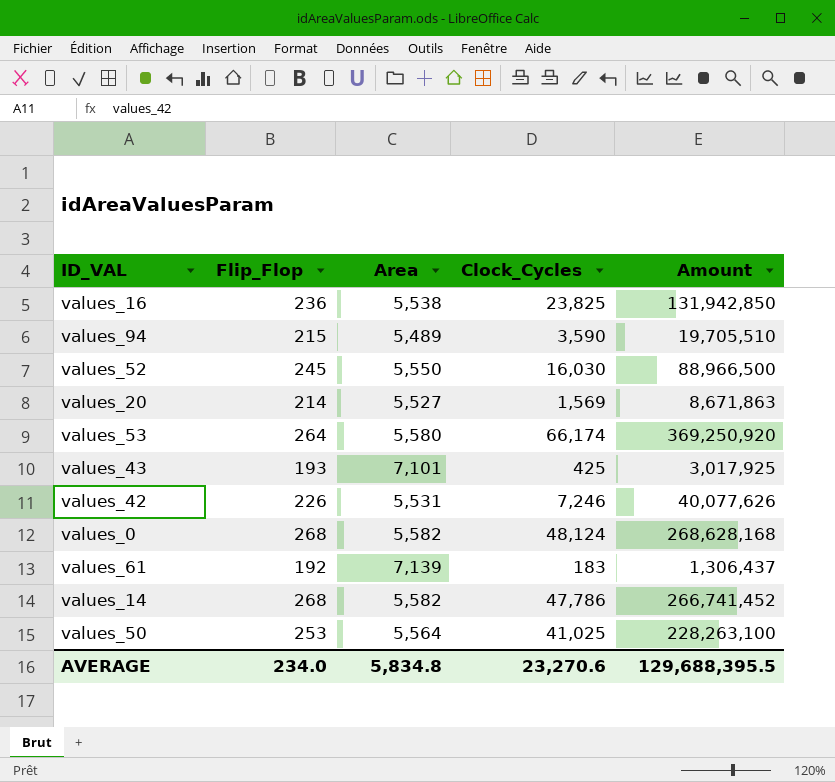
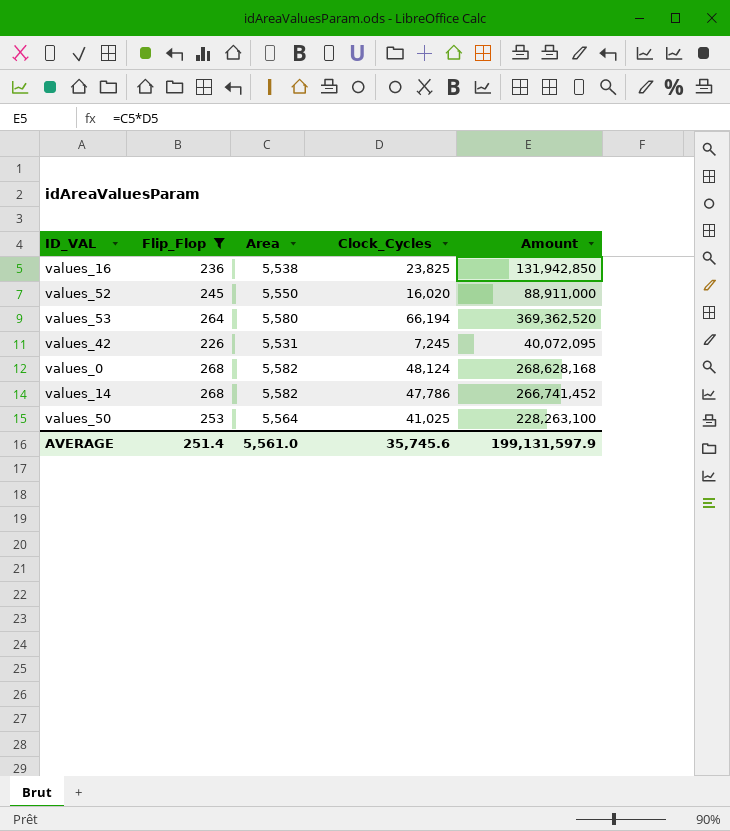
filter: none -> Flip_Flop >= 226
values_52 | Clock_Cycles: 16,030 -> 16,020
values_52 | Amount: 88,966,500 -> 88,911,000
values_53 | Clock_Cycles: 66,174 -> 66,194
values_53 | Amount: 369,250,920 -> 369,362,520
values_42 | Clock_Cycles: 7,246 -> 7,245
values_42 | Amount: 40,077,626 -> 40,072,095
AVERAGE | Flip_Flop: 234.0 -> 251.4
AVERAGE | Area: 5,834.8 -> 5,561.0
AVERAGE | Clock_Cycles: 23,270.6 -> 35,745.6
AVERAGE | Amount: 129,688,395.5 -> 199,131,597.9

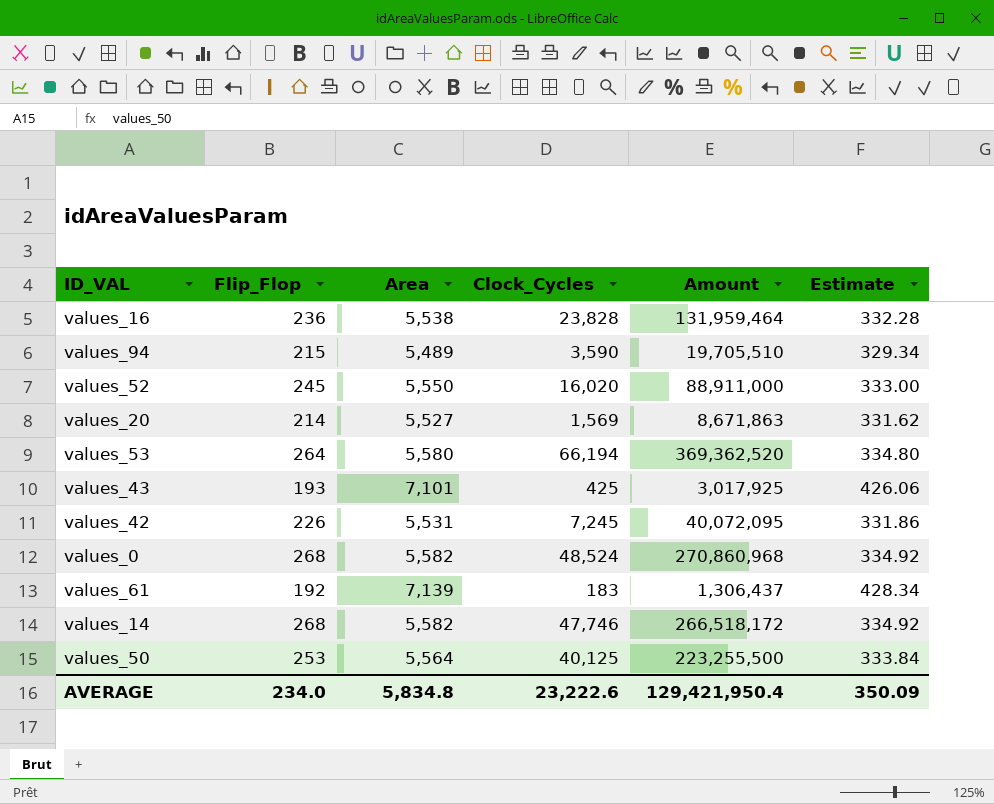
filter: Flip_Flop >= 226 -> none
column Estimate | formula: none -> [Area] * 0.06
values_16 | Clock_Cycles: 23,825 -> 23,828
values_16 | Amount: 131,942,850 -> 131,959,464
values_0 | Clock_Cycles: 48,124 -> 48,524
values_0 | Amount: 268,628,168 -> 270,860,968
values_14 | Clock_Cycles: 47,786 -> 47,746
values_14 | Amount: 266,741,452 -> 266,518,172
values_50 | Clock_Cycles: 41,025 -> 40,125
values_50 | Amount: 228,263,100 -> 223,255,500
AVERAGE | Flip_Flop: 251.4 -> 234.0
AVERAGE | Area: 5,561.0 -> 5,834.8
AVERAGE | Clock_Cycles: 35,745.6 -> 23,222.6
AVERAGE | Amount: 199,131,597.9 -> 129,421,950.4

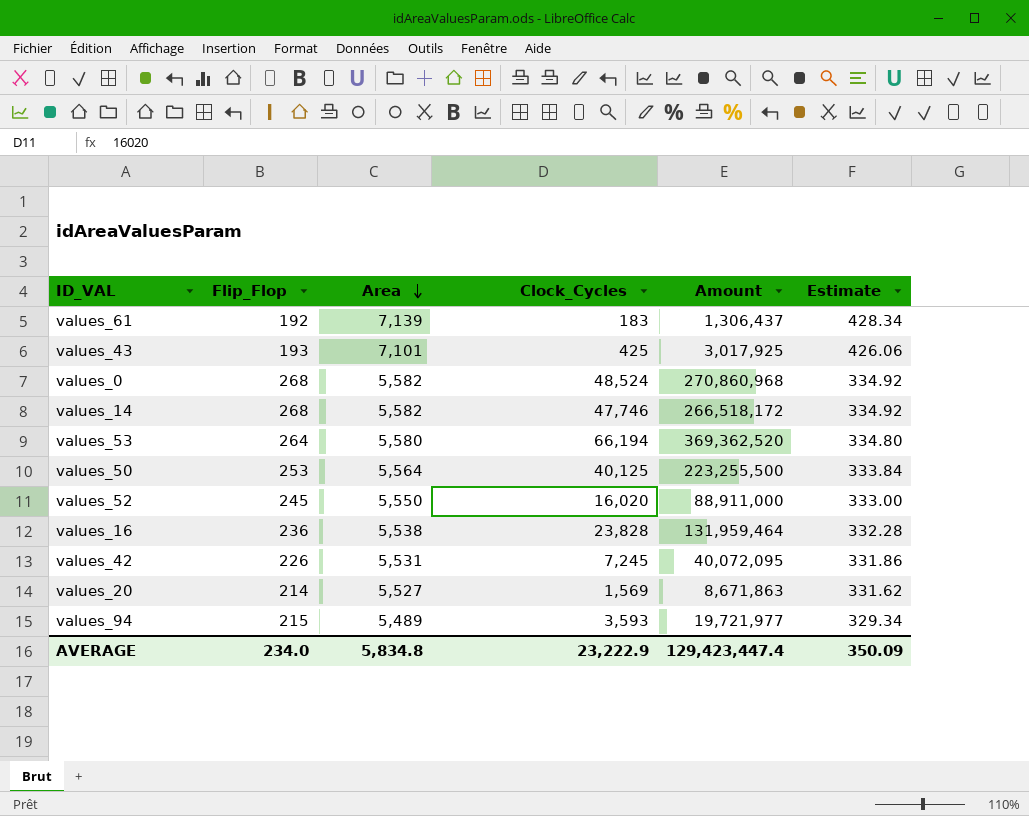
row order: none -> Area descending
values_94 | Clock_Cycles: 3,590 -> 3,593
values_94 | Amount: 19,705,510 -> 19,721,977
AVERAGE | Clock_Cycles: 23,222.6 -> 23,222.9
AVERAGE | Amount: 129,421,950.4 -> 129,423,447.4

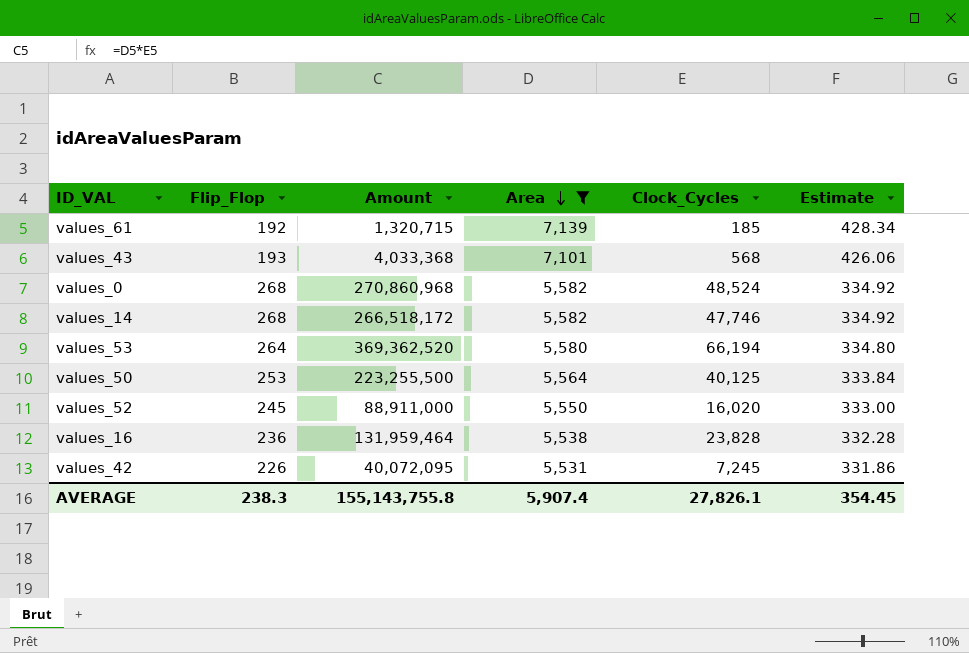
filter: none -> Area >= 5,531
column Amount | position: 5 -> 3
values_61 | Amount: 1,306,437 -> 1,320,715
values_61 | Clock_Cycles: 183 -> 185
values_43 | Amount: 3,017,925 -> 4,033,368
values_43 | Clock_Cycles: 425 -> 568
AVERAGE | Flip_Flop: 234.0 -> 238.3
AVERAGE | Amount: 129,423,447.4 -> 155,143,755.8
AVERAGE | Area: 5,834.8 -> 5,907.4
AVERAGE | Clock_Cycles: 23,222.9 -> 27,826.1
AVERAGE | Estimate: 350.09 -> 354.45

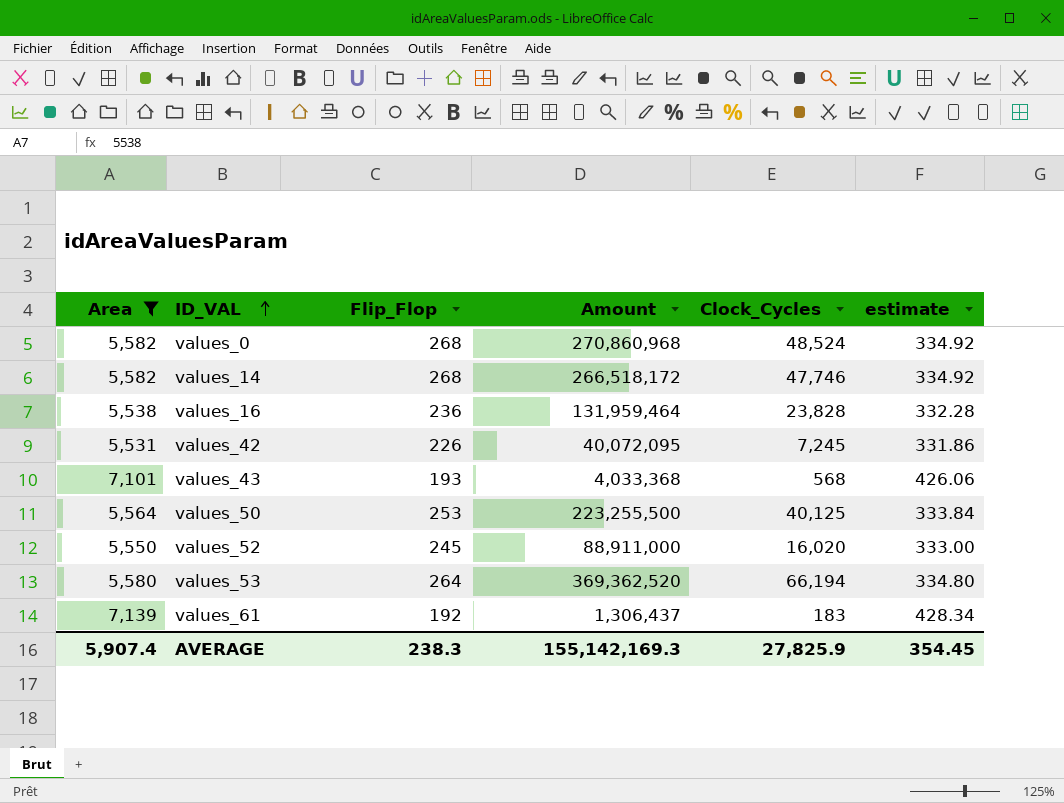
row order: Area descending -> ID_VAL ascending
column Area | position: 4 -> 1
column name: Estimate -> estimate
values_61 | Amount: 1,320,715 -> 1,306,437
values_61 | Clock_Cycles: 185 -> 183
AVERAGE | Amount: 155,143,755.8 -> 155,142,169.3
AVERAGE | Clock_Cycles: 27,826.1 -> 27,825.9

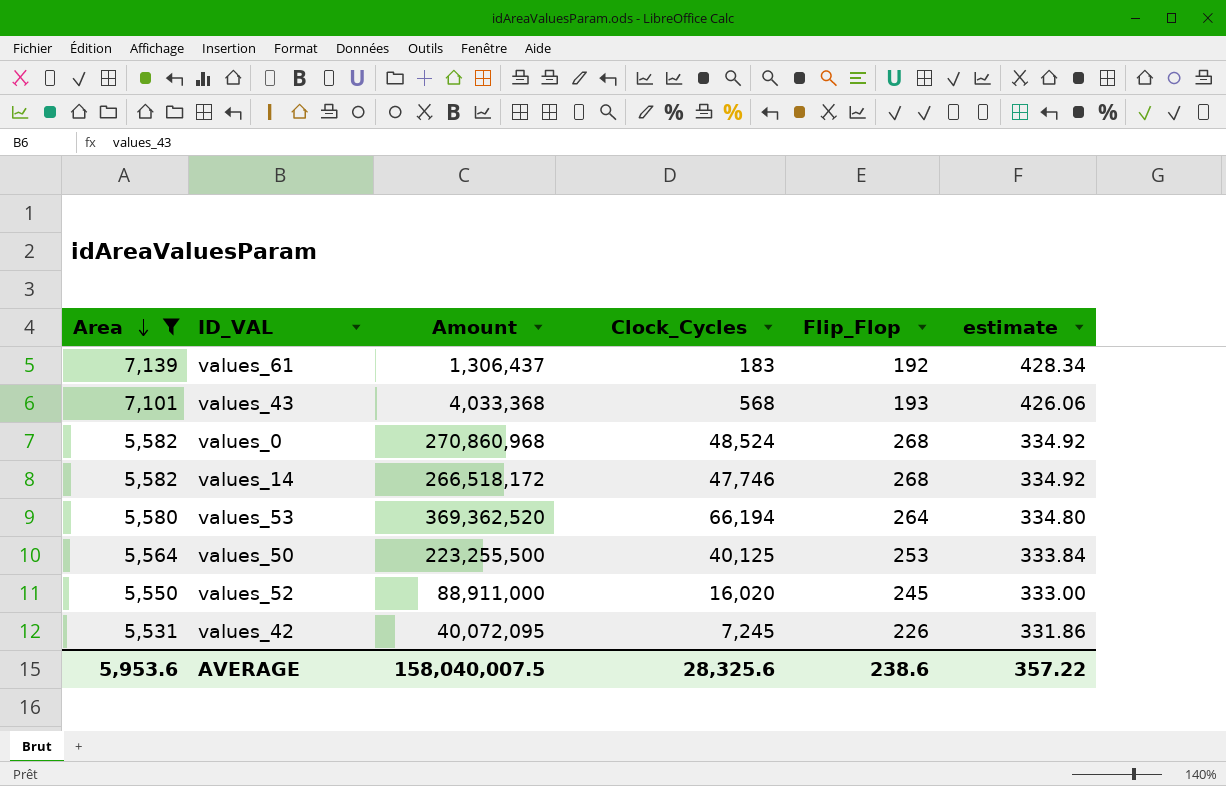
row order: ID_VAL ascending -> Area descending
column Flip_Flop | position: 3 -> 5
row values_16: 5,538 | 236 | 131,959,464 | 23,828 | 332.28 -> none
AVERAGE | Area: 5,907.4 -> 5,953.6
AVERAGE | Amount: 155,142,169.3 -> 158,040,007.5
AVERAGE | Clock_Cycles: 27,825.9 -> 28,325.6
AVERAGE | Flip_Flop: 238.3 -> 238.6
AVERAGE | estimate: 354.45 -> 357.22

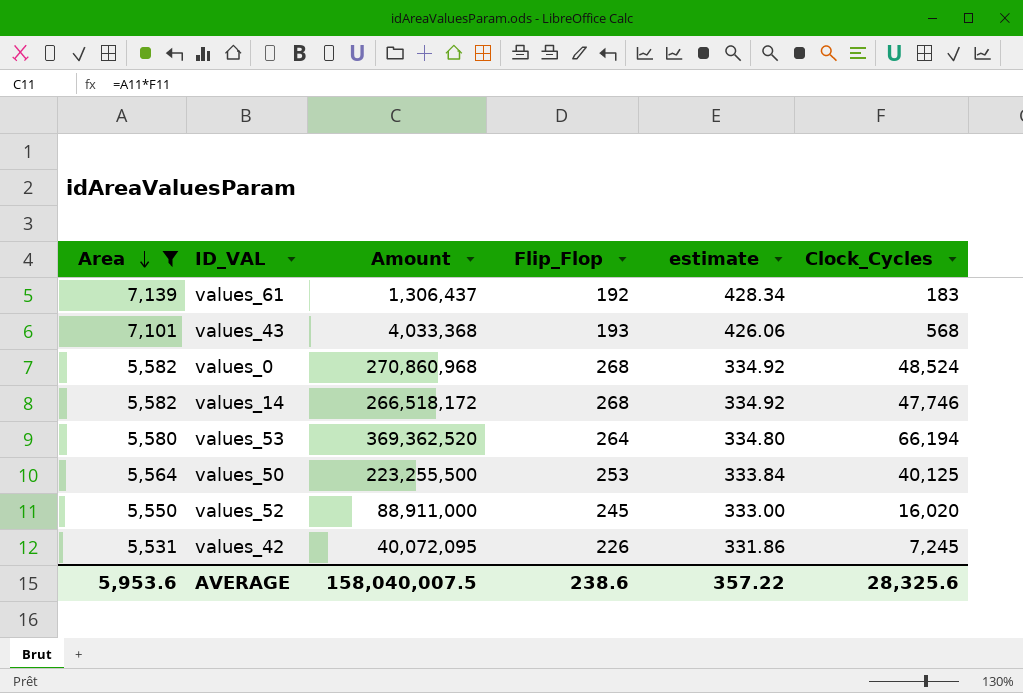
column Clock_Cycles | position: 4 -> 6

